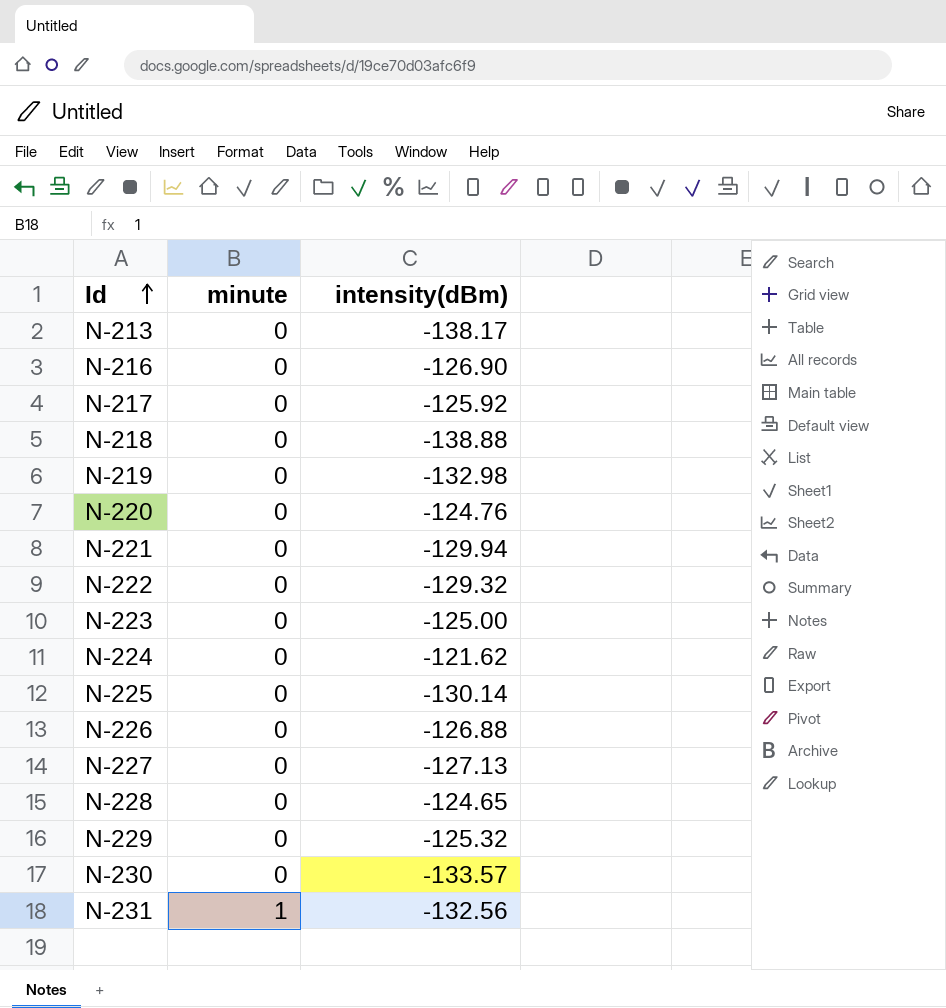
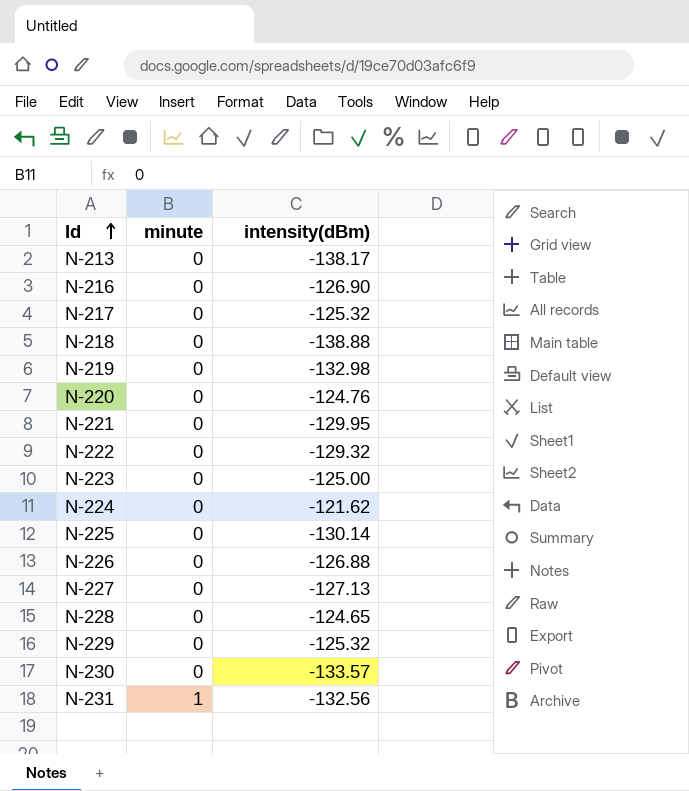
N-217 | intensity(dBm): -125.92 -> -125.32
N-221 | intensity(dBm): -129.94 -> -129.95

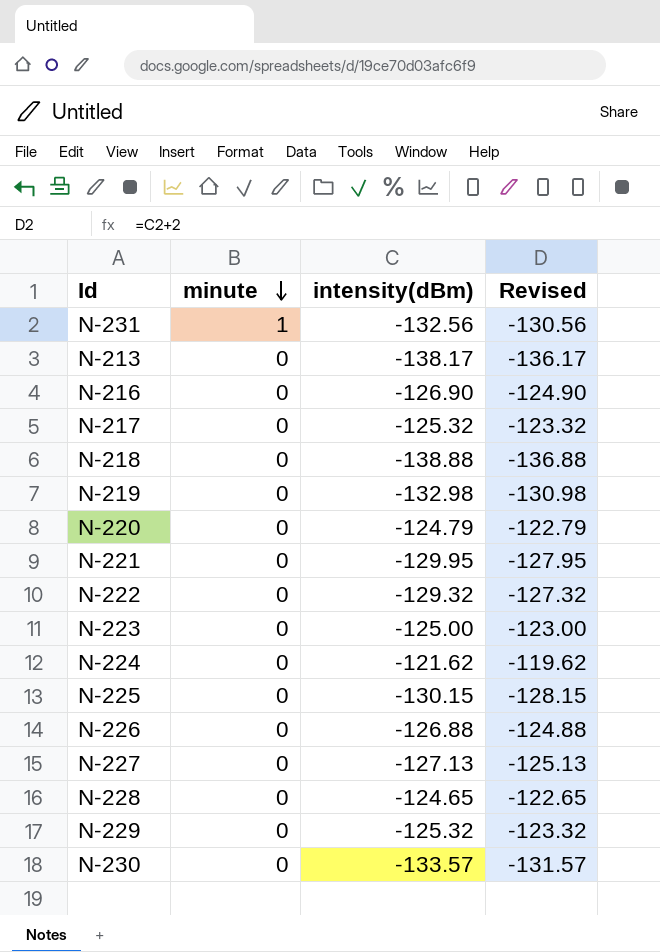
row order: Id ascending -> minute descending
column Revised | formula: none -> [intensity(dBm)] + 2
N-220 | intensity(dBm): -124.76 -> -124.79
N-225 | intensity(dBm): -130.14 -> -130.15

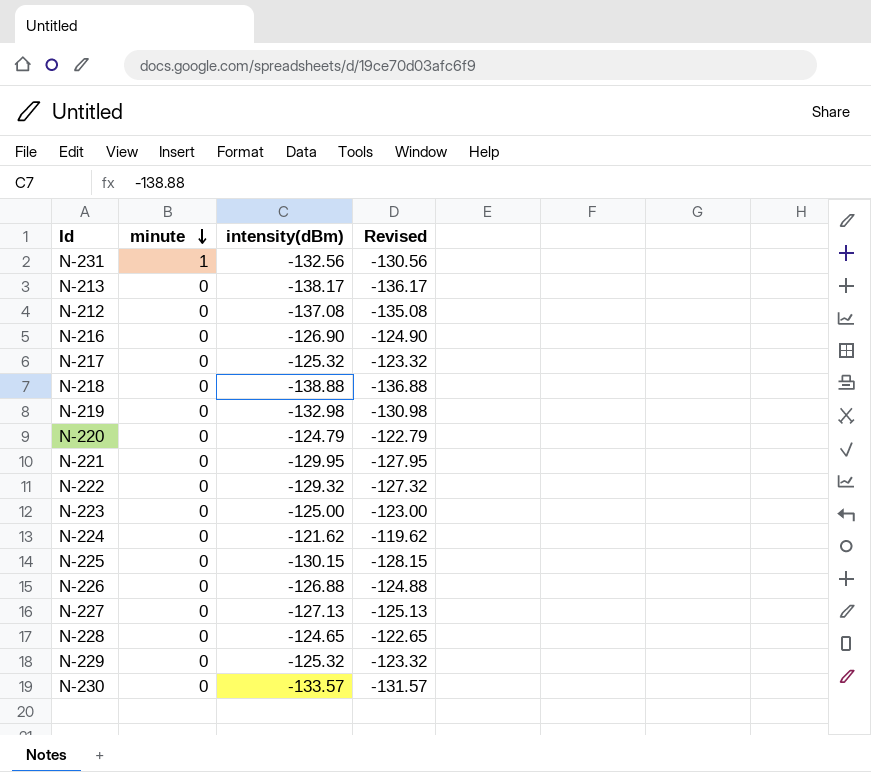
row N-212: none -> 0 | -137.08 | -135.08

